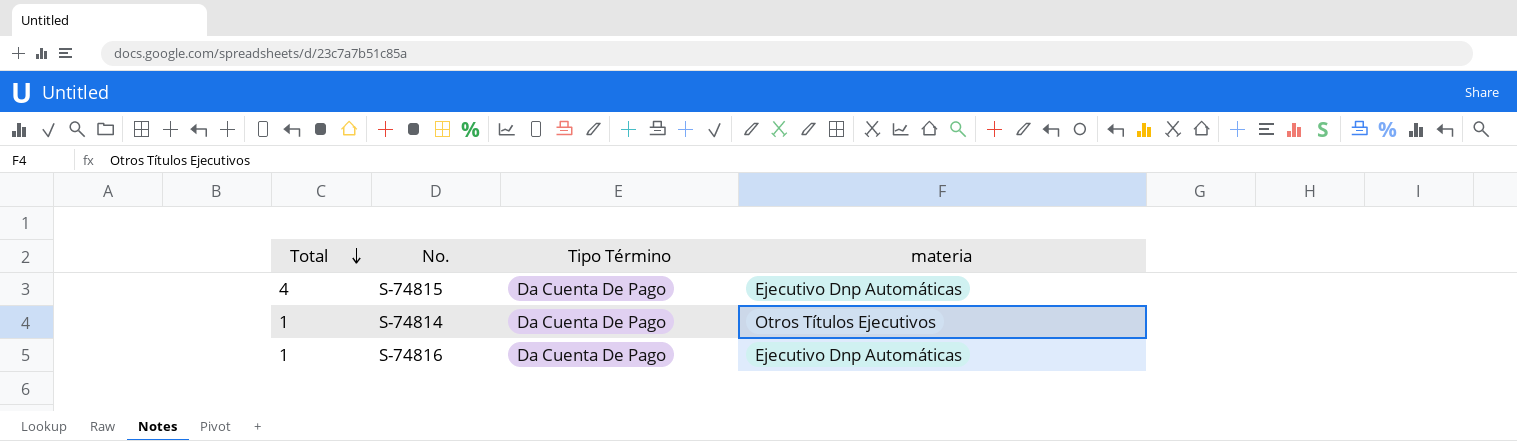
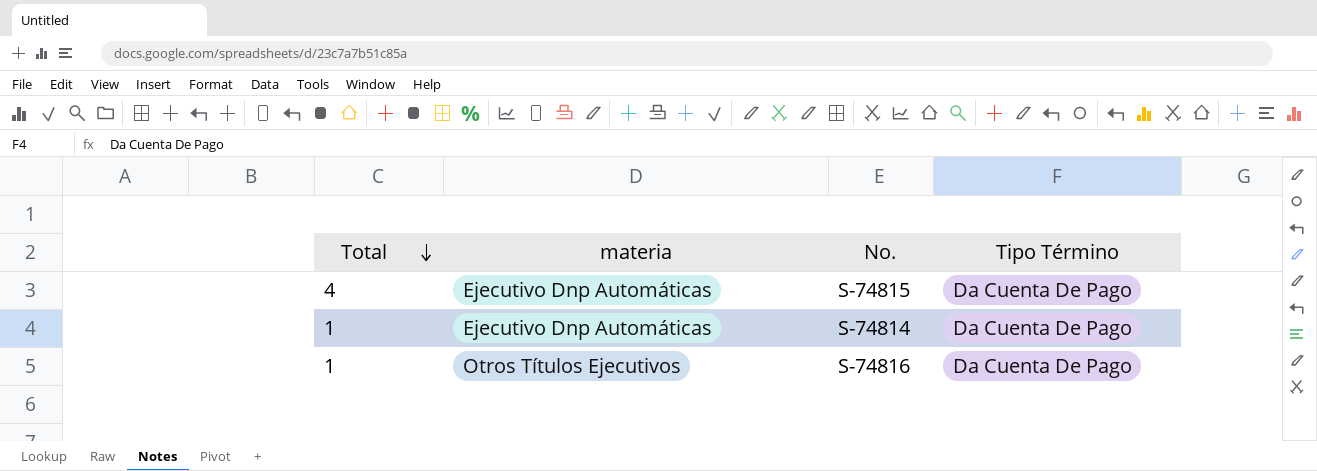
column materia | position: 4 -> 2
S-74814 | materia: Otros Títulos Ejecutivos -> Ejecutivo Dnp Automáticas
S-74816 | materia: Ejecutivo Dnp Automáticas -> Otros Títulos Ejecutivos

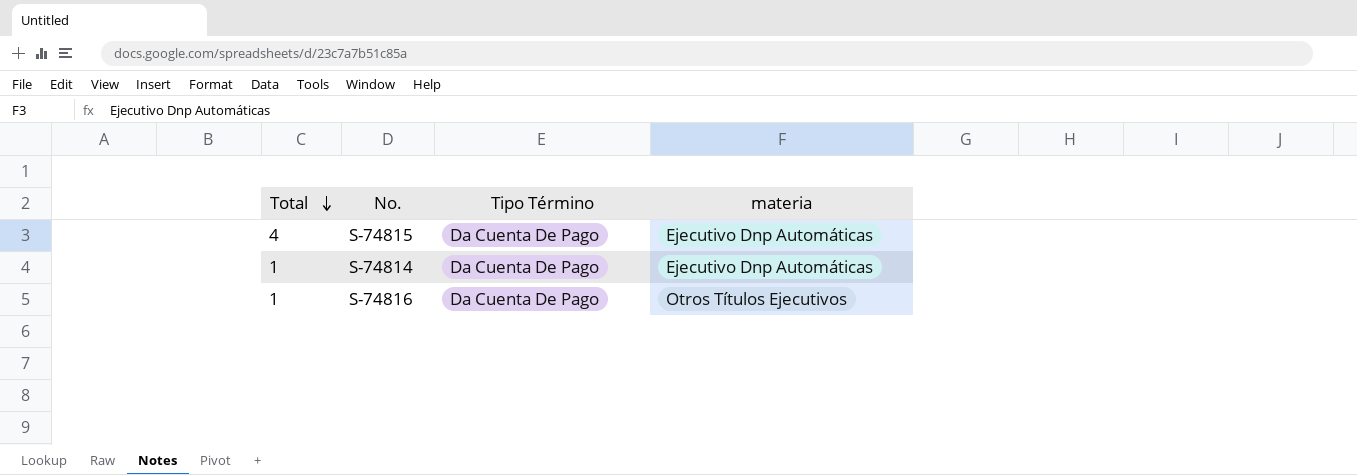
column materia | position: 2 -> 4

